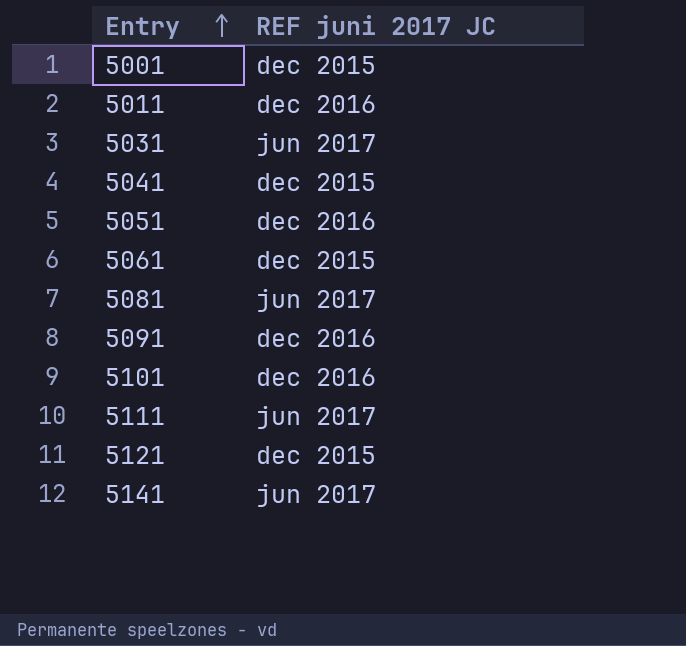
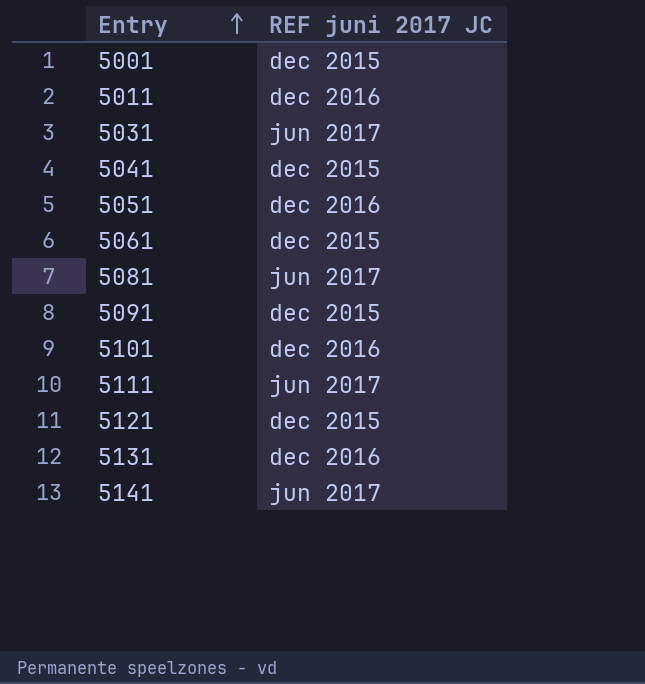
5091 | REF juni 2017 JC: dec 2016 -> dec 2015
row 5131: none -> dec 2016

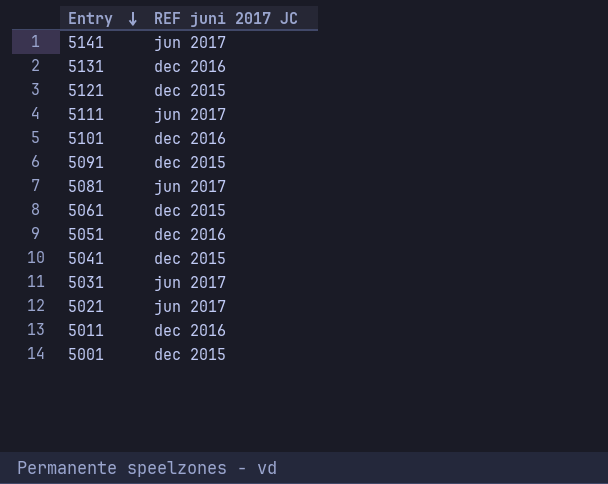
row order: Entry ascending -> Entry descending
row 5021: none -> jun 2017

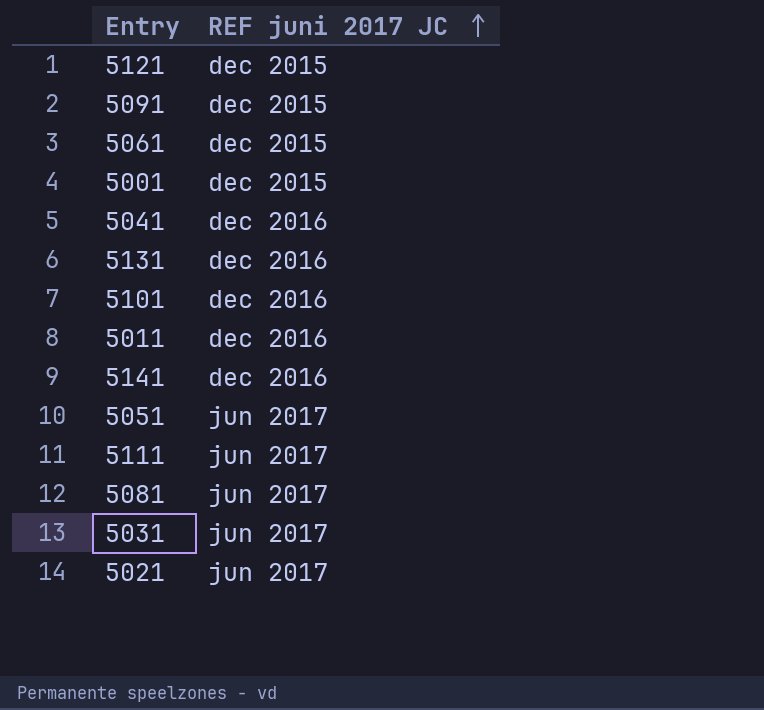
row order: Entry descending -> REF juni 2017 JC ascending
5041 | REF juni 2017 JC: dec 2015 -> dec 2016
5141 | REF juni 2017 JC: jun 2017 -> dec 2016
5051 | REF juni 2017 JC: dec 2016 -> jun 2017

